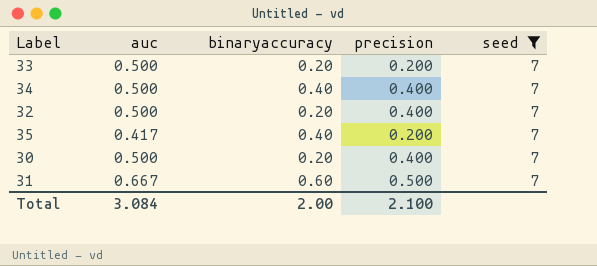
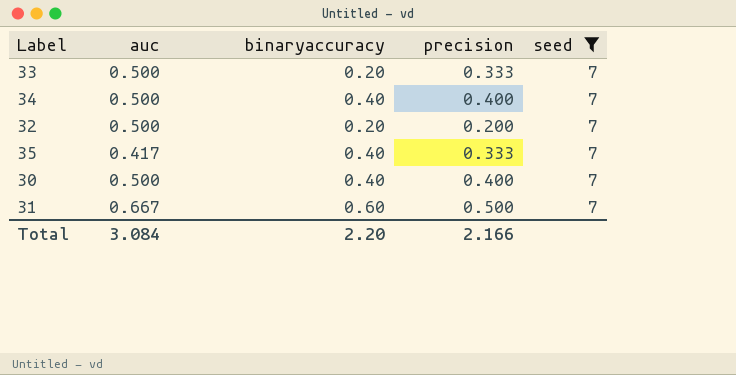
33 | precision: 0.200 -> 0.333
32 | precision: 0.400 -> 0.200
35 | precision: 0.200 -> 0.333
30 | binaryaccuracy: 0.20 -> 0.40
Total | binaryaccuracy: 2.00 -> 2.20
Total | precision: 2.100 -> 2.166

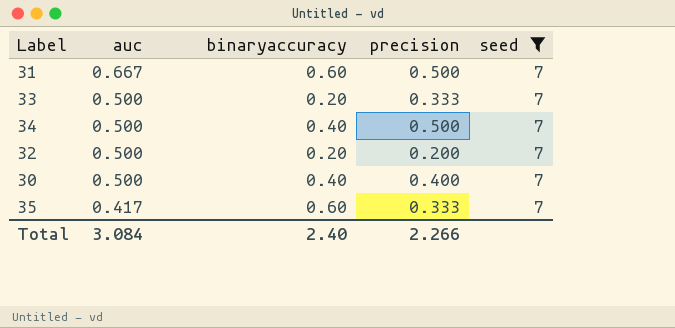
row order: none -> auc descending
34 | precision: 0.400 -> 0.500
35 | binaryaccuracy: 0.40 -> 0.60
Total | binaryaccuracy: 2.20 -> 2.40
Total | precision: 2.166 -> 2.266

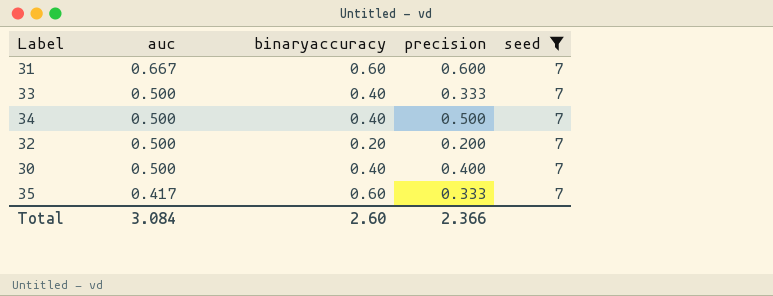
31 | precision: 0.500 -> 0.600
33 | binaryaccuracy: 0.20 -> 0.40
Total | binaryaccuracy: 2.40 -> 2.60
Total | precision: 2.266 -> 2.366

